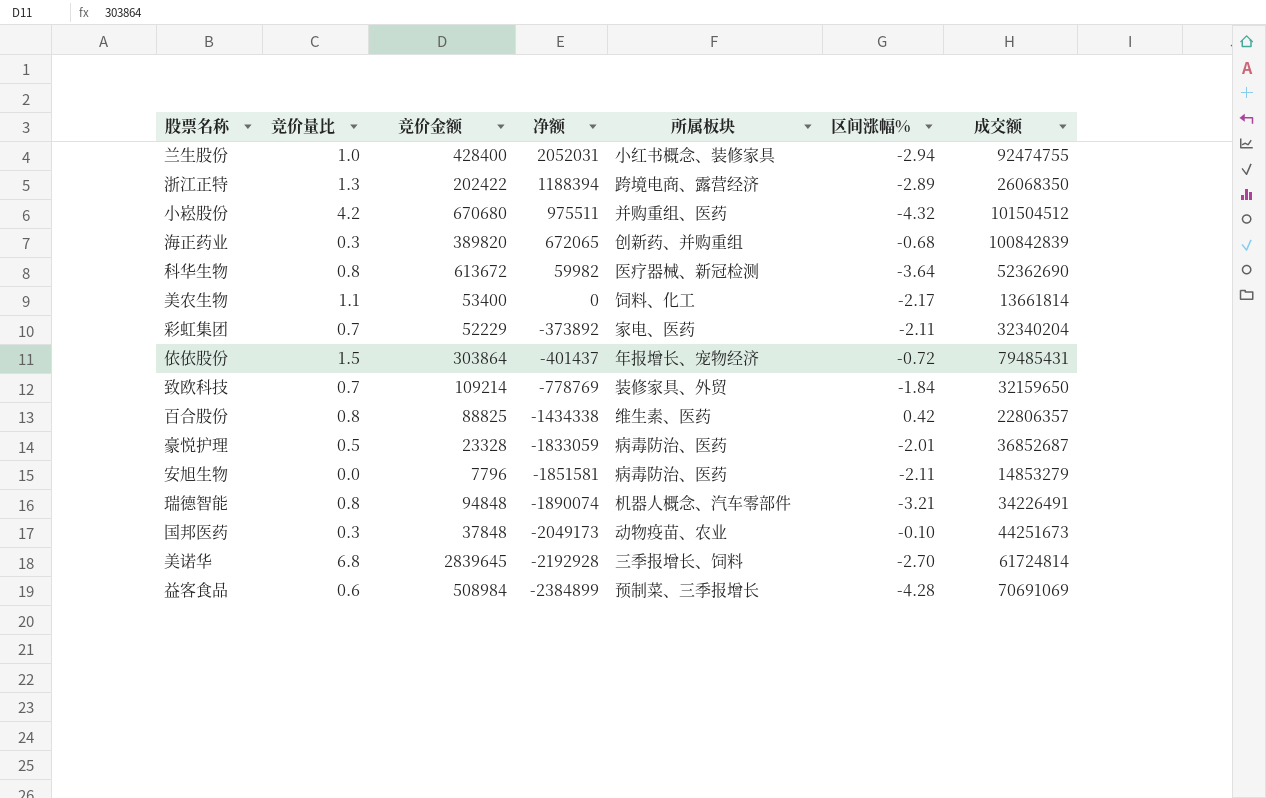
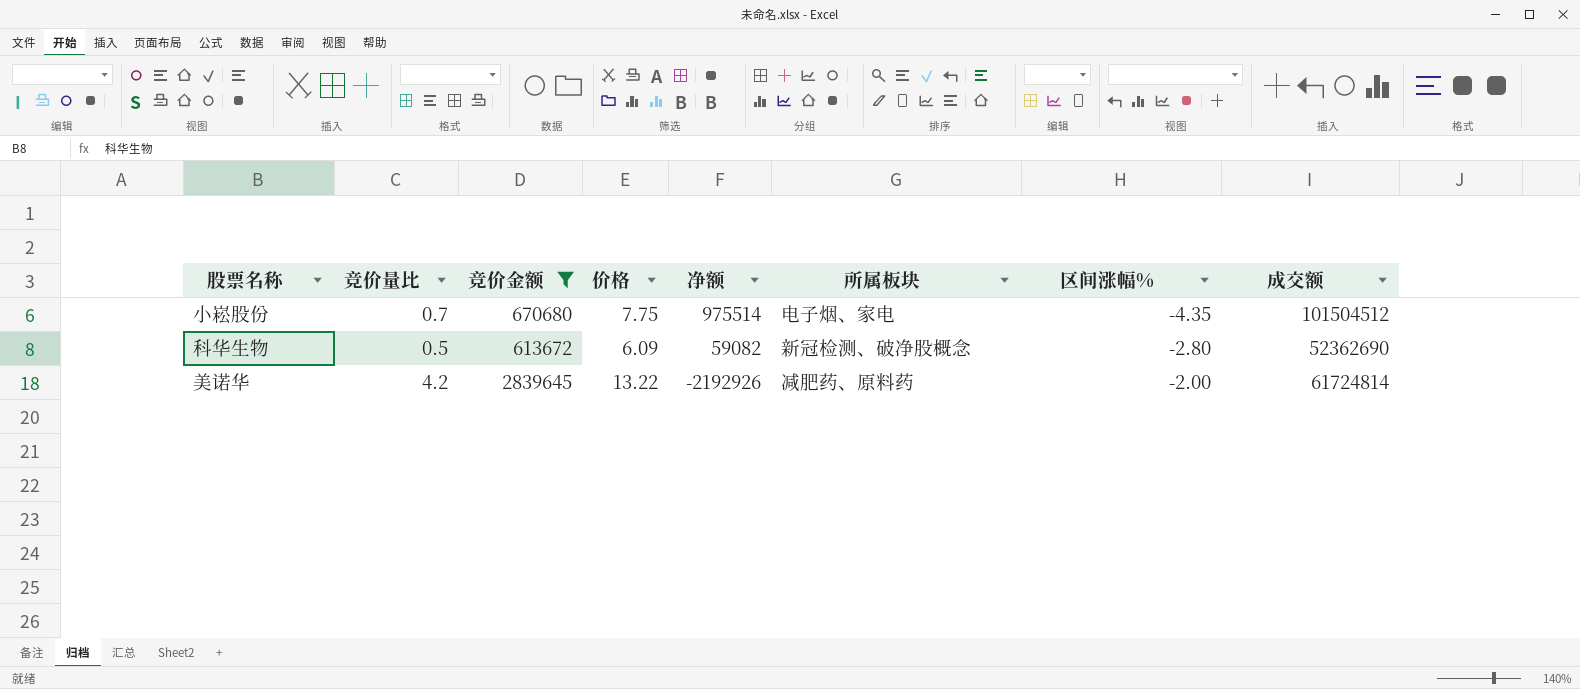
filter: none -> 竞价金额 >= 613672
column 价格 | position: none -> 4
小崧股份 | 竞价量比: 4.2 -> 0.7
小崧股份 | 净额: 975511 -> 975514
小崧股份 | 所属板块: 并购重组、医药 -> 电子烟、家电
小崧股份 | 区间涨幅%: -4.32 -> -4.35
科华生物 | 竞价量比: 0.8 -> 0.5
科华生物 | 净额: 59982 -> 59082
科华生物 | 所属板块: 医疗器械、新冠检测 -> 新冠检测、破净股概念
科华生物 | 区间涨幅%: -3.64 -> -2.80
美诺华 | 竞价量比: 6.8 -> 4.2
美诺华 | 净额: -2192928 -> -2192926
美诺华 | 所属板块: 三季报增长、饲料 -> 减肥药、原料药
美诺华 | 区间涨幅%: -2.70 -> -2.00

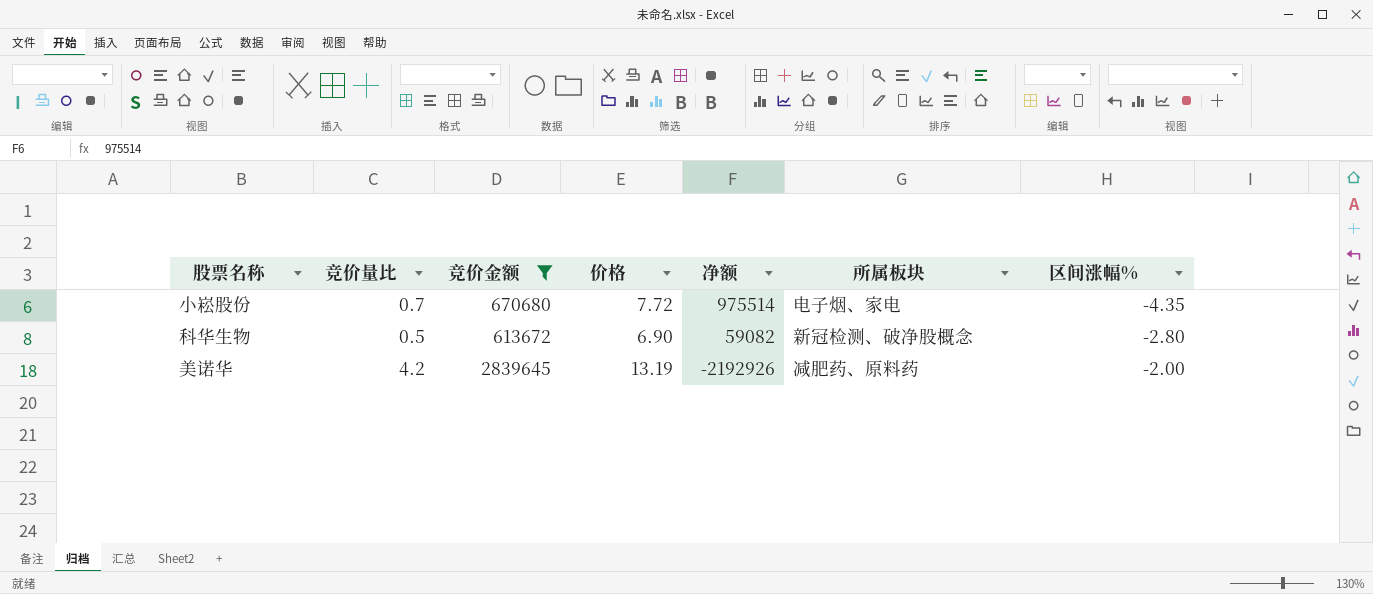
column 成交额 | position: 8 -> none
小崧股份 | 价格: 7.75 -> 7.72
科华生物 | 价格: 6.09 -> 6.90
美诺华 | 价格: 13.22 -> 13.19

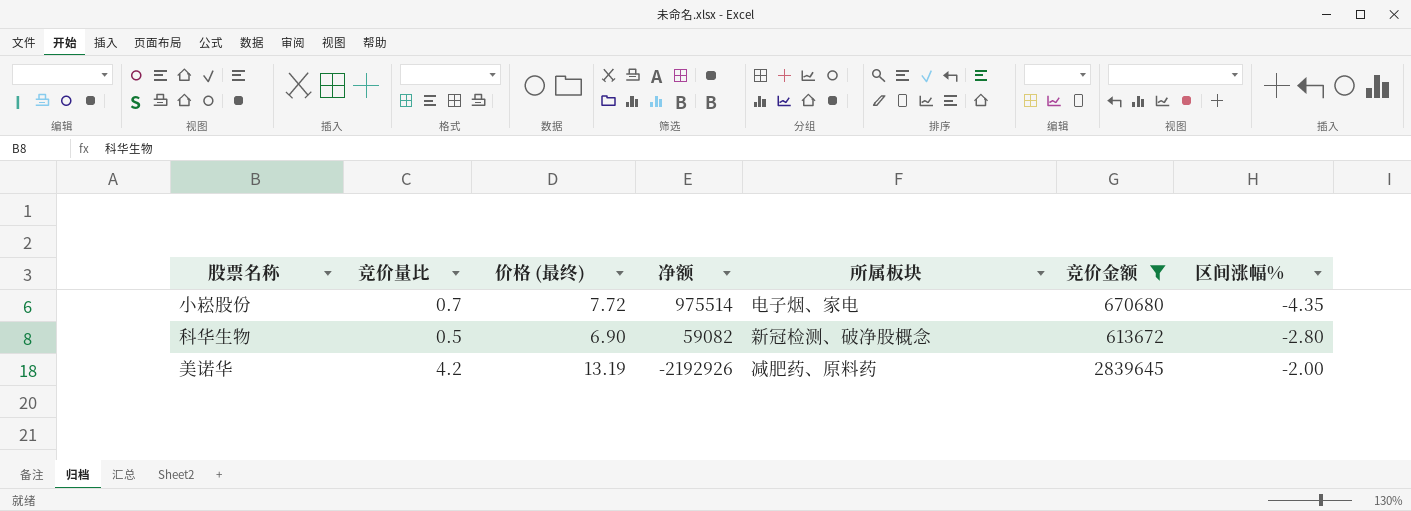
column name: 价格 -> 价格 (最终)
column 竞价金额 | position: 3 -> 6

